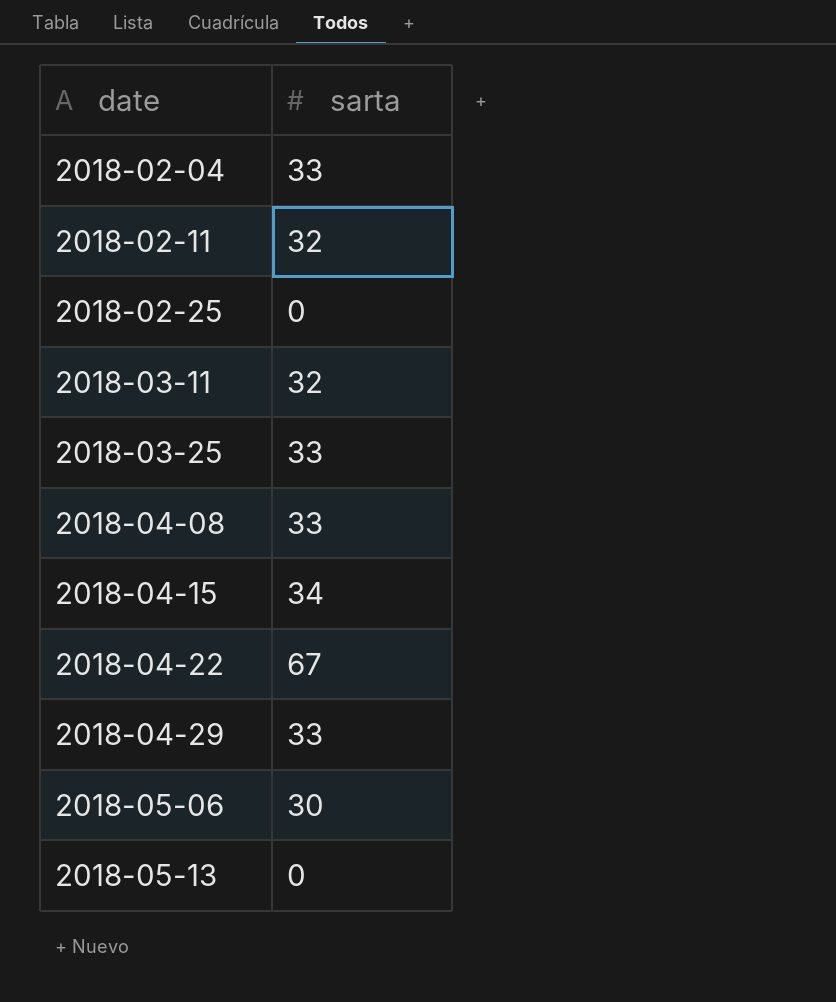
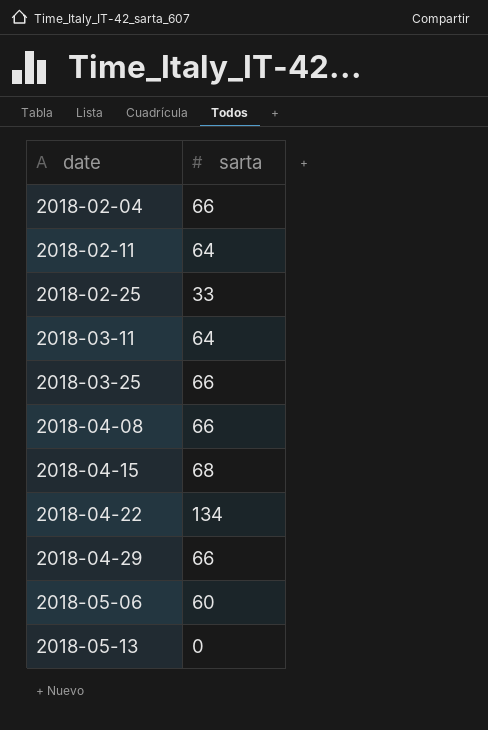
2018-02-04 | sarta: 33 -> 66
2018-02-11 | sarta: 32 -> 64
2018-02-25 | sarta: 0 -> 33
2018-03-11 | sarta: 32 -> 64
2018-03-25 | sarta: 33 -> 66
2018-04-08 | sarta: 33 -> 66
2018-04-15 | sarta: 34 -> 68
2018-04-22 | sarta: 67 -> 134
2018-04-29 | sarta: 33 -> 66
2018-05-06 | sarta: 30 -> 60

